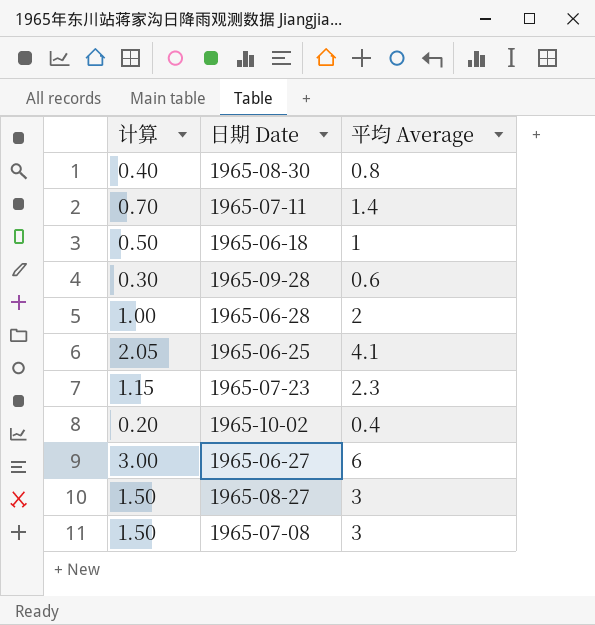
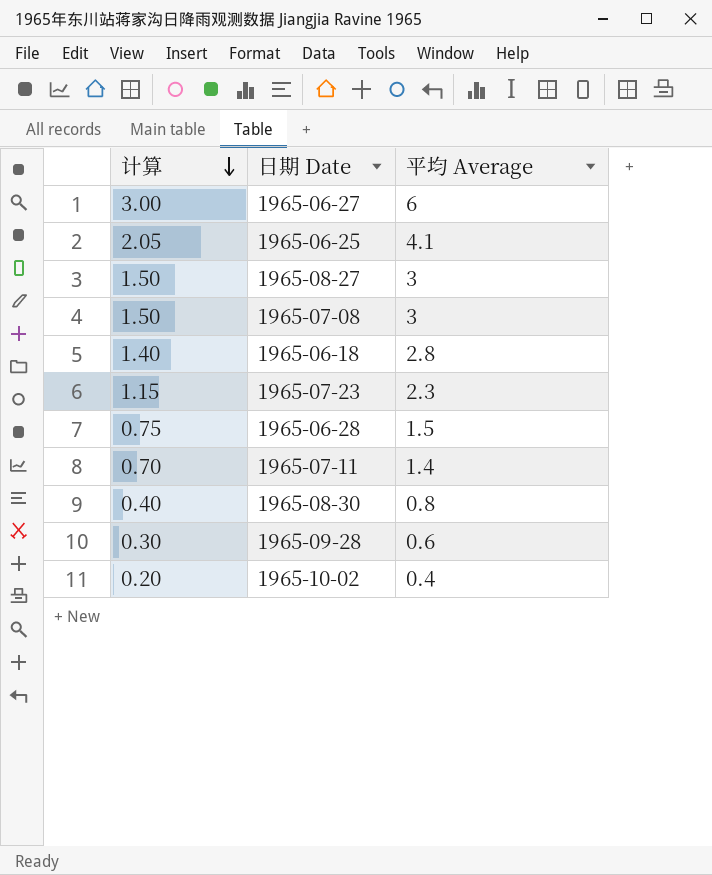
row order: none -> 计算 descending
1965-06-18 | 计算: 0.50 -> 1.40
1965-06-18 | 平均 Average: 1 -> 2.8
1965-06-28 | 计算: 1.00 -> 0.75
1965-06-28 | 平均 Average: 2 -> 1.5

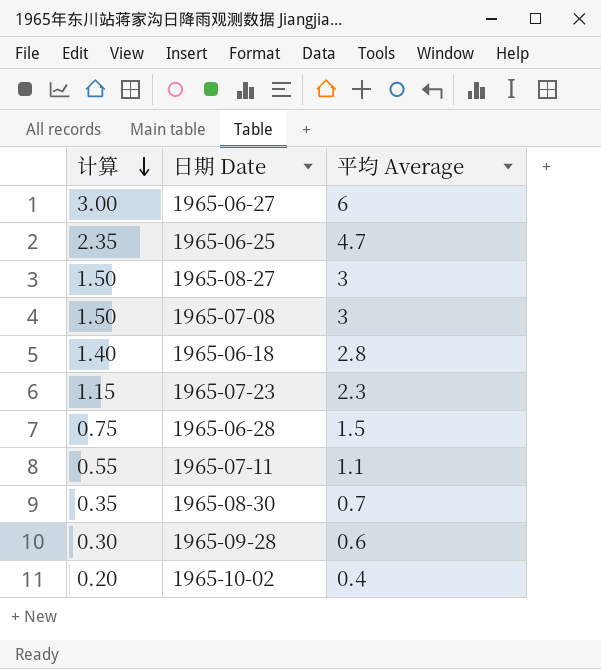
1965-06-25 | 计算: 2.05 -> 2.35
1965-06-25 | 平均 Average: 4.1 -> 4.7
1965-07-11 | 计算: 0.70 -> 0.55
1965-07-11 | 平均 Average: 1.4 -> 1.1
1965-08-30 | 计算: 0.40 -> 0.35
1965-08-30 | 平均 Average: 0.8 -> 0.7

